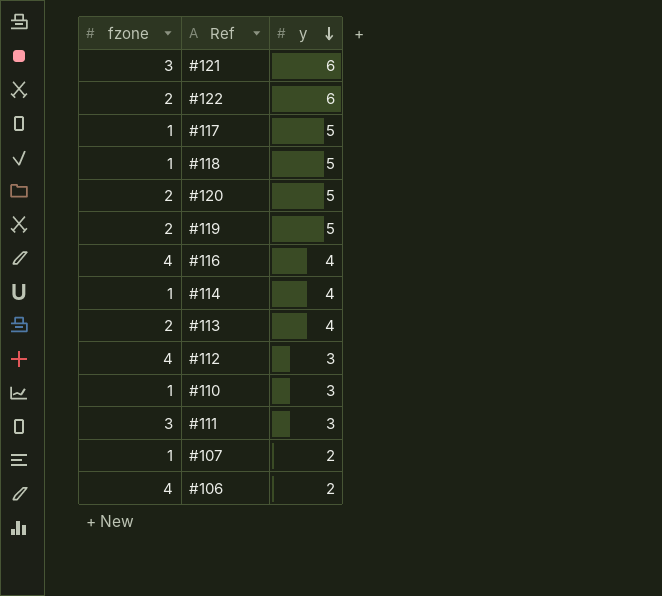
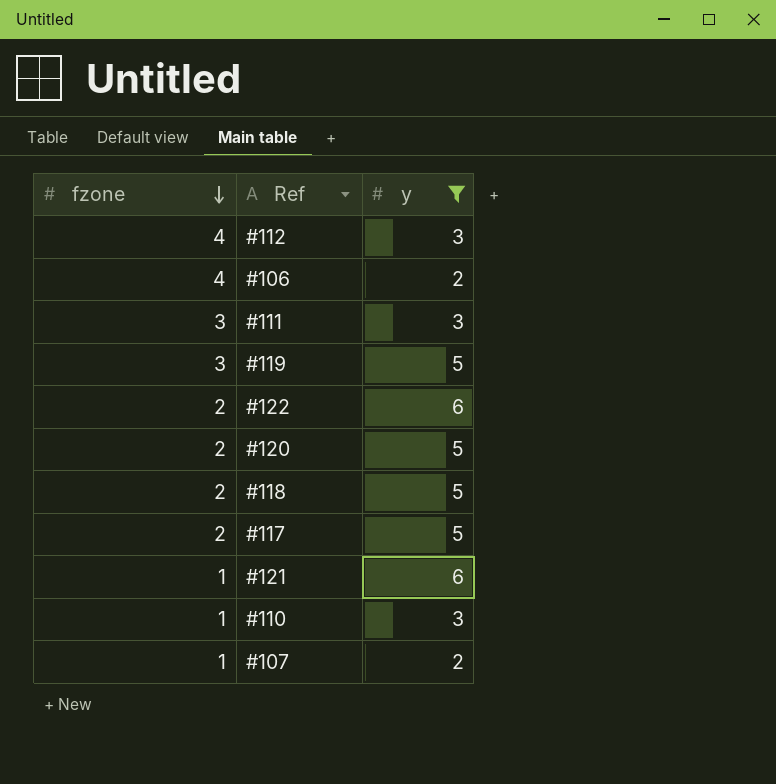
filter: none -> y != 4
row order: y descending -> fzone descending
#119 | fzone: 2 -> 3
#118 | fzone: 1 -> 2
#117 | fzone: 1 -> 2
#121 | fzone: 3 -> 1

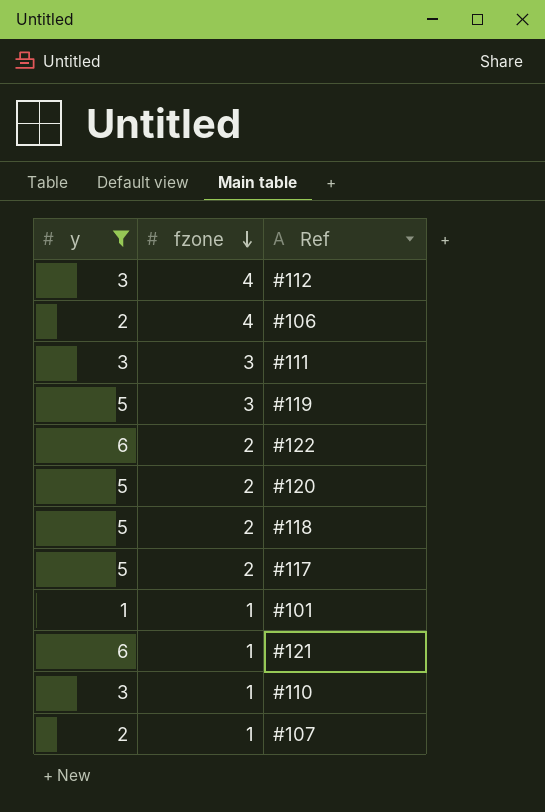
column y | position: 3 -> 1
row #101: none -> 1 | 1

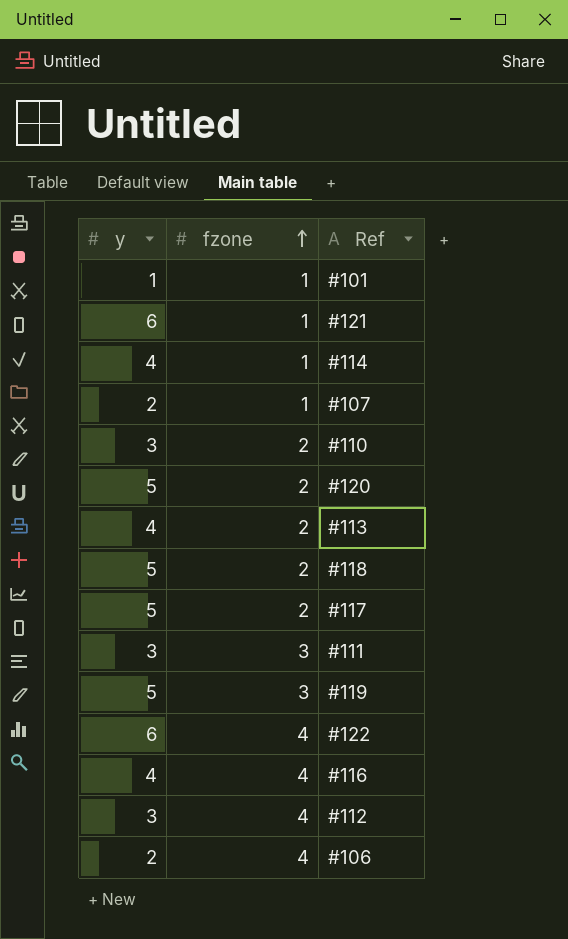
filter: y != 4 -> none
row order: fzone descending -> fzone ascending
#110 | fzone: 1 -> 2
#122 | fzone: 2 -> 4

